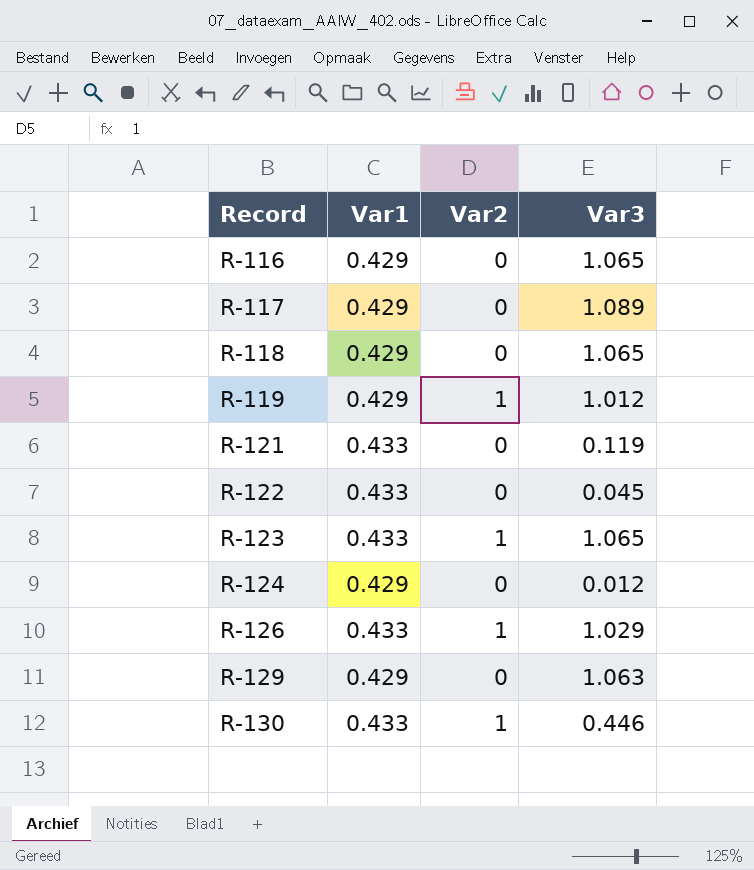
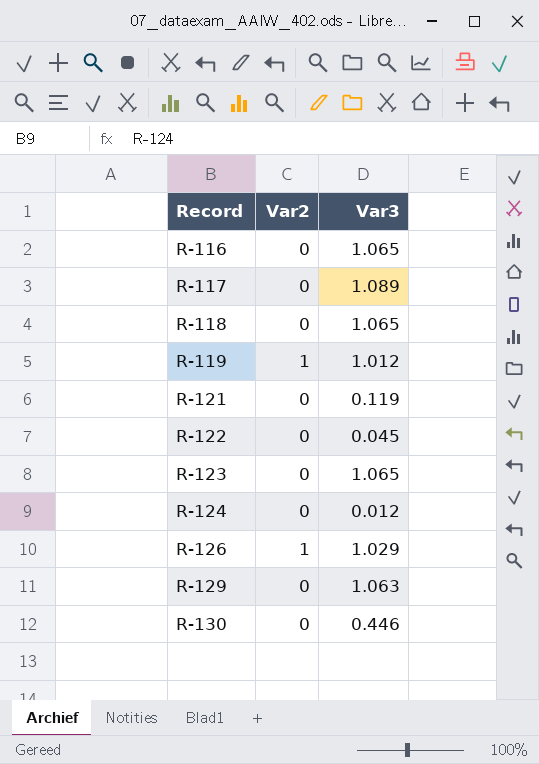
column Var1 | position: 2 -> none
R-123 | Var2: 1 -> 0
R-130 | Var2: 1 -> 0

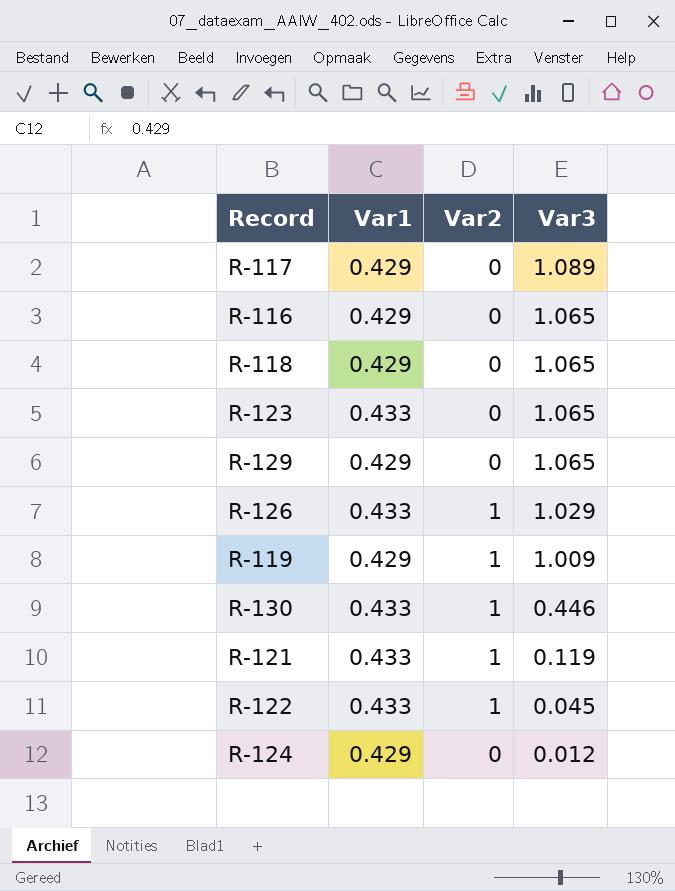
row order: Record ascending -> Var3 descending
column Var1 | position: none -> 2
R-129 | Var3: 1.063 -> 1.065
R-119 | Var3: 1.012 -> 1.009
R-130 | Var2: 0 -> 1
R-121 | Var2: 0 -> 1
R-122 | Var2: 0 -> 1

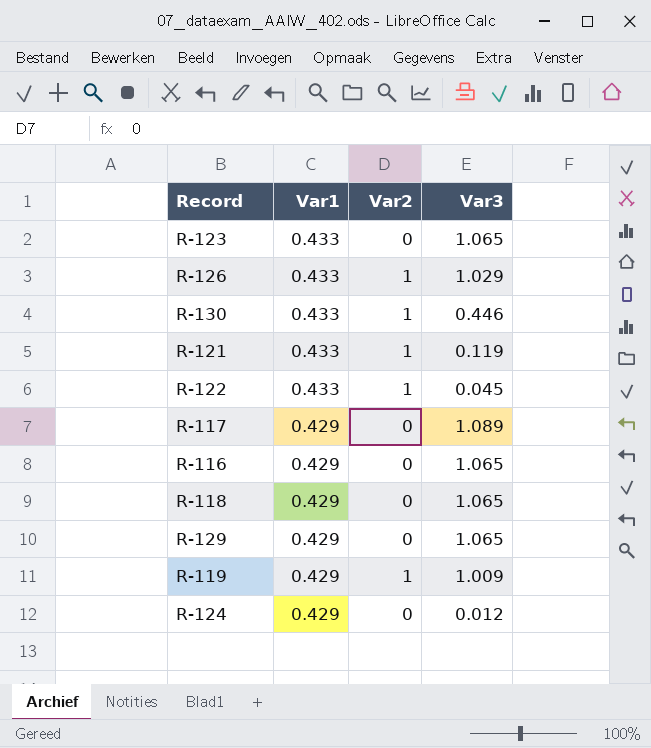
row order: Var3 descending -> Var1 descending

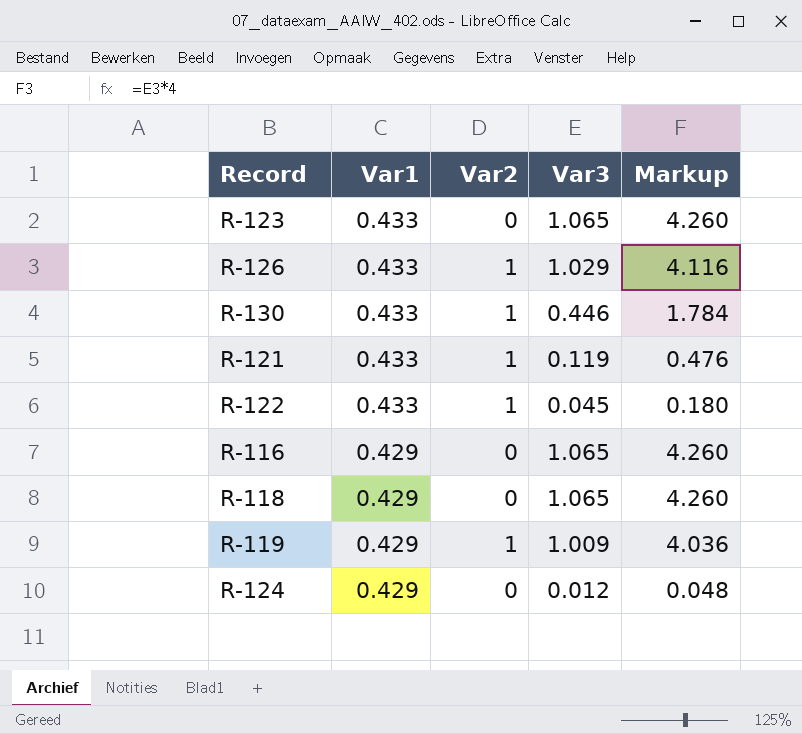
column Markup | formula: none -> [Var3] * 4
row R-117: 0.429 | 0 | 1.089 -> none
row R-129: 0.429 | 0 | 1.065 -> none

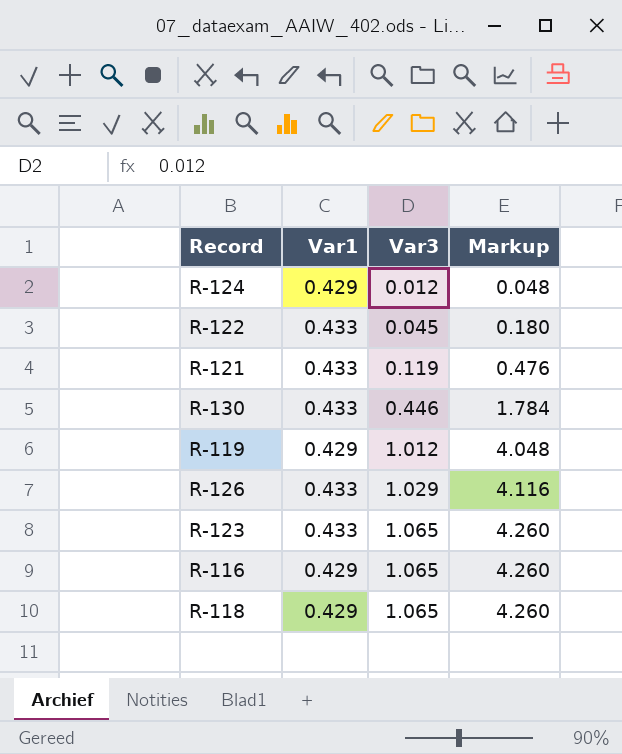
row order: Var1 descending -> Var3 ascending
column Var2 | position: 3 -> none
R-119 | Var3: 1.009 -> 1.012
R-119 | Markup: 4.036 -> 4.048

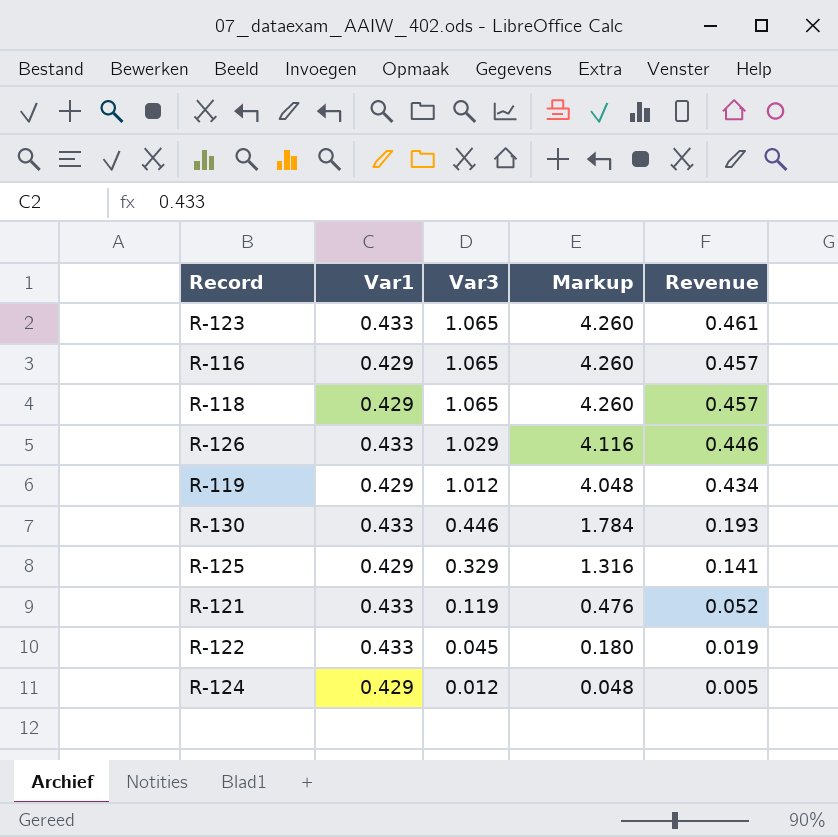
row order: Var3 ascending -> Var3 descending
column Revenue | formula: none -> [Var1] * [Var3]
row R-125: none -> 0.429 | 0.329 | 1.316 | 0.141

